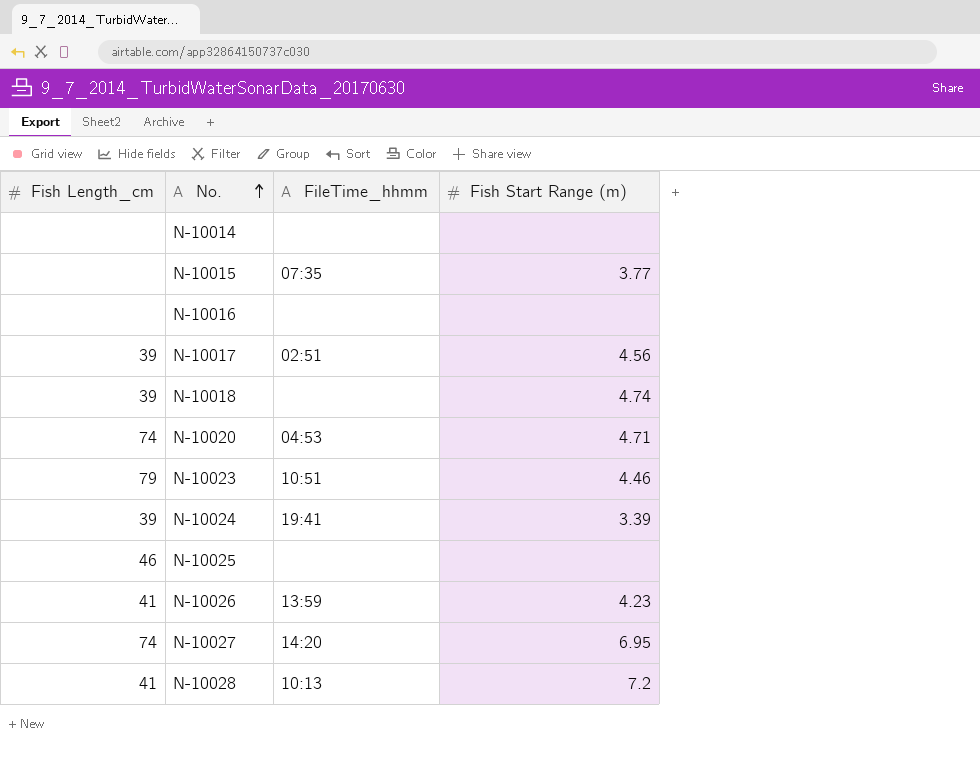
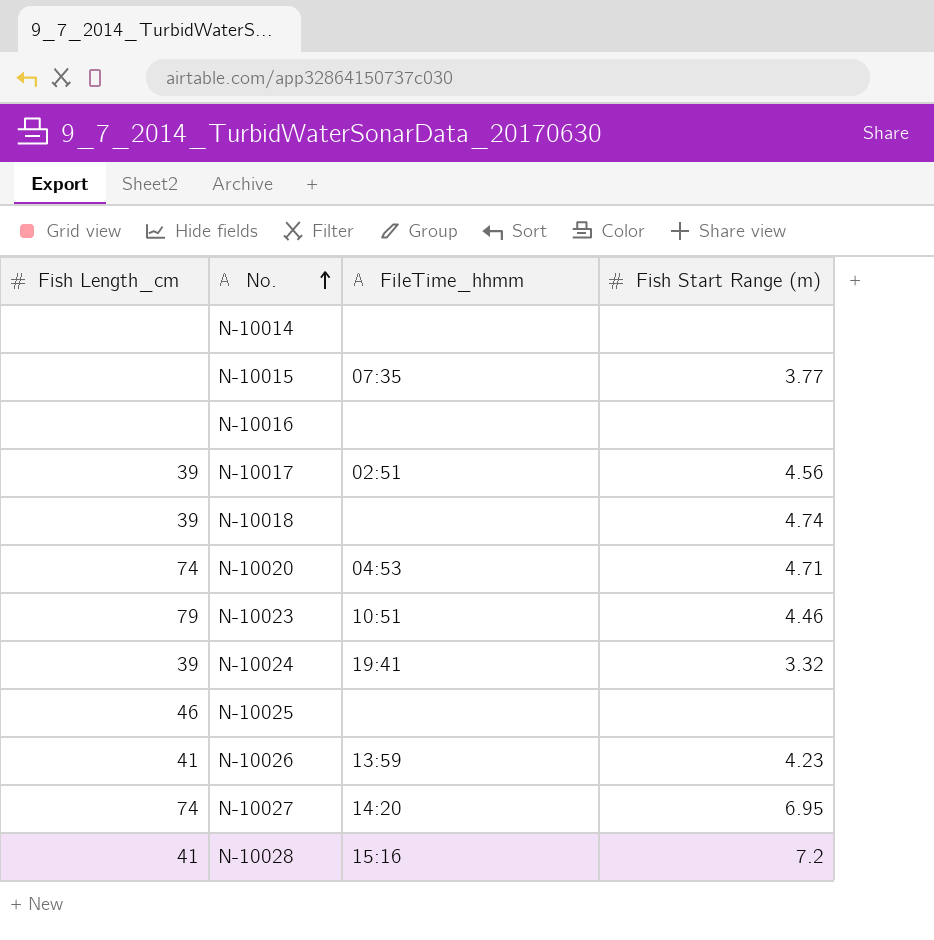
N-10024 | Fish Start Range (m): 3.39 -> 3.32
N-10028 | FileTime_hhmm: 10:13 -> 15:16

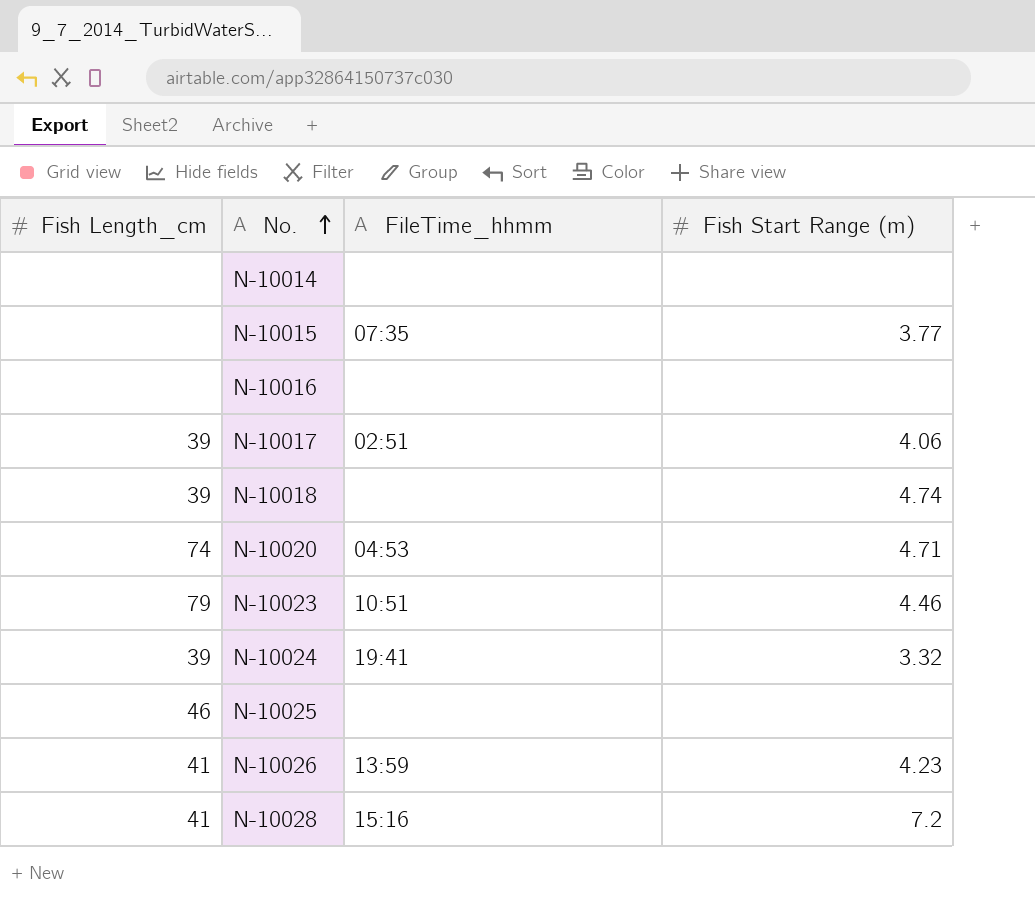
row N-10027: 74 | 14:20 | 6.95 -> none
N-10017 | Fish Start Range (m): 4.56 -> 4.06

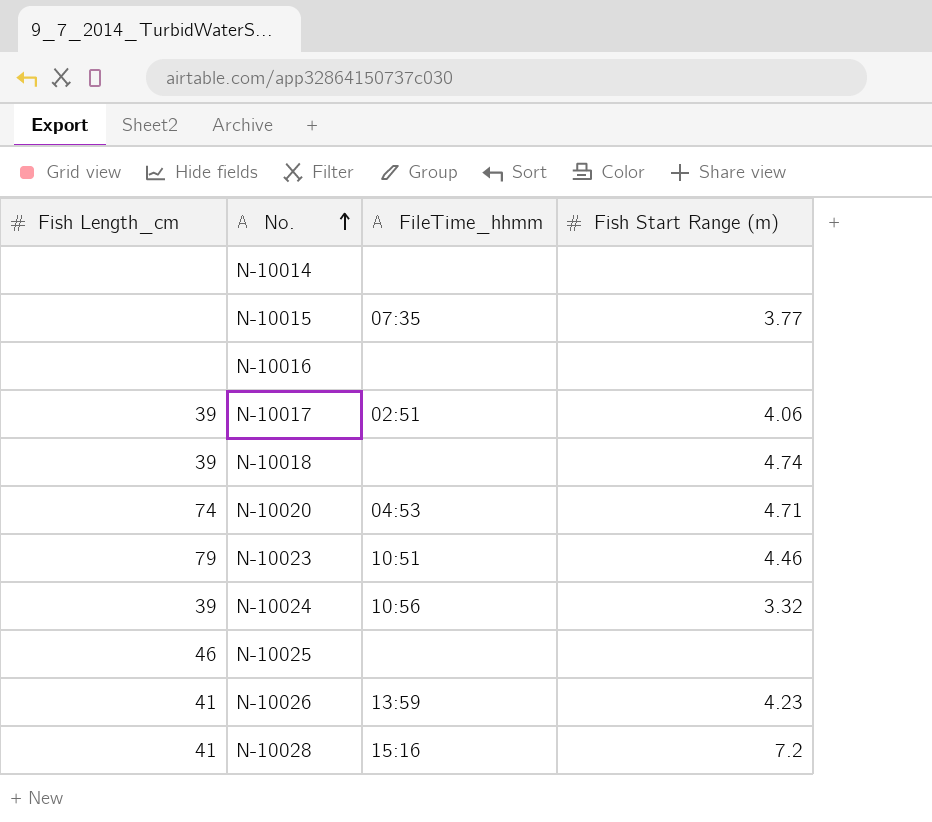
N-10024 | FileTime_hhmm: 19:41 -> 10:56

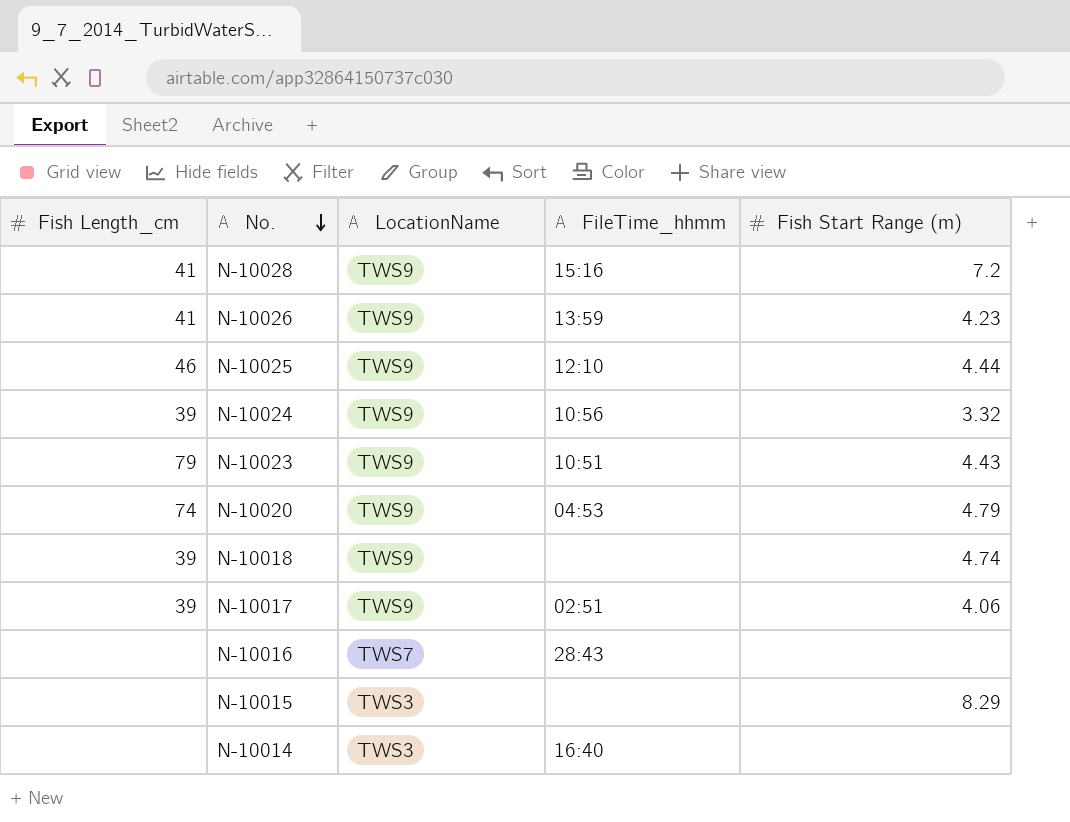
row order: No. ascending -> No. descending
column LocationName | position: none -> 3
N-10025 | FileTime_hhmm: none -> 12:10
N-10025 | Fish Start Range (m): none -> 4.44
N-10023 | Fish Start Range (m): 4.46 -> 4.43
N-10020 | Fish Start Range (m): 4.71 -> 4.79
N-10016 | FileTime_hhmm: none -> 28:43
N-10015 | FileTime_hhmm: 07:35 -> none
N-10015 | Fish Start Range (m): 3.77 -> 8.29
N-10014 | FileTime_hhmm: none -> 16:40

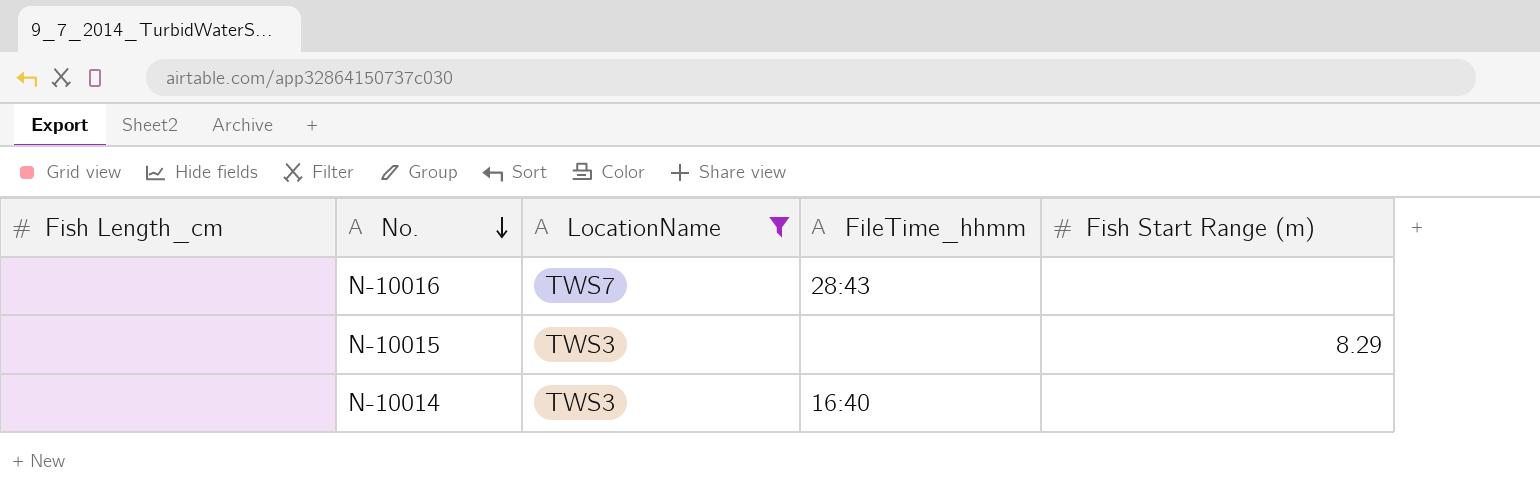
filter: none -> LocationName != TWS9

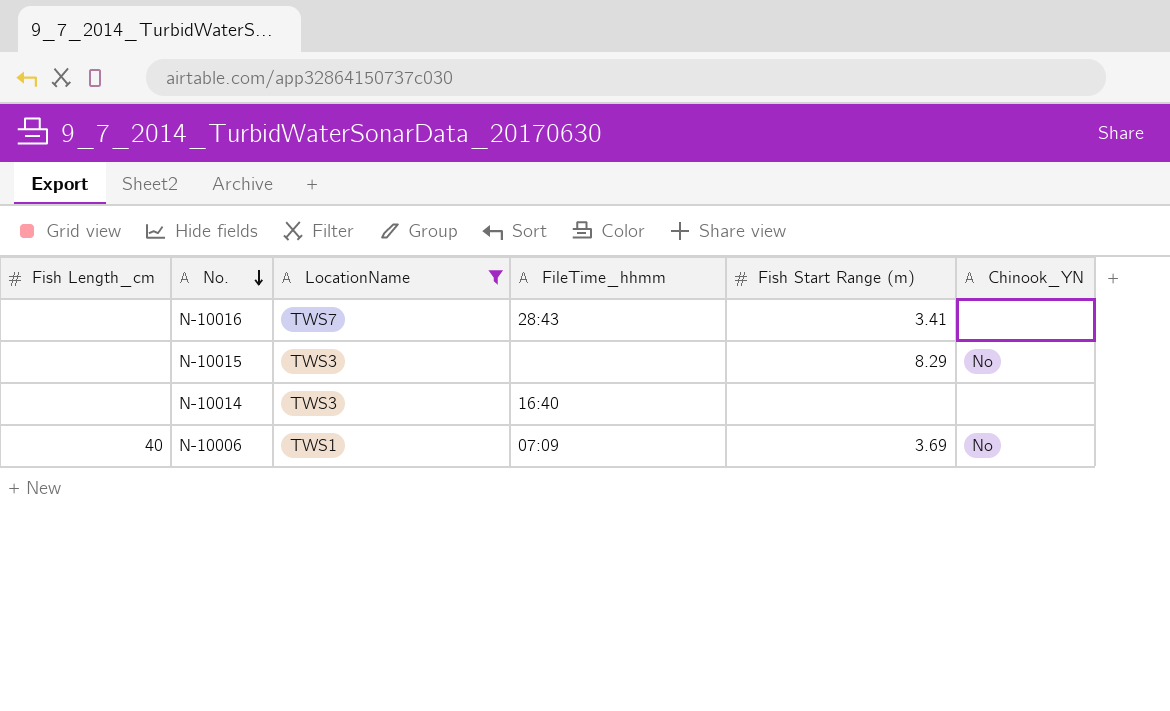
column Chinook_YN | position: none -> 6
N-10016 | Fish Start Range (m): none -> 3.41
row N-10006: none -> 40 | TWS1 | 07:09 | 3.69 | No

